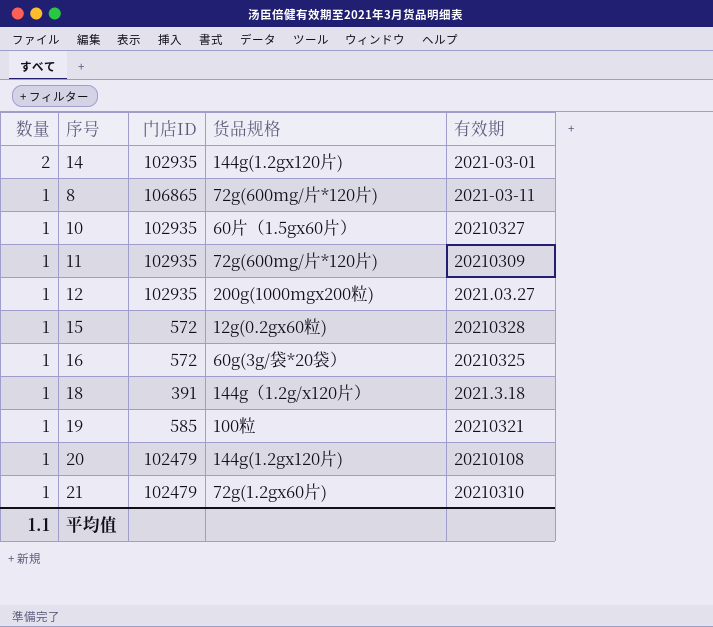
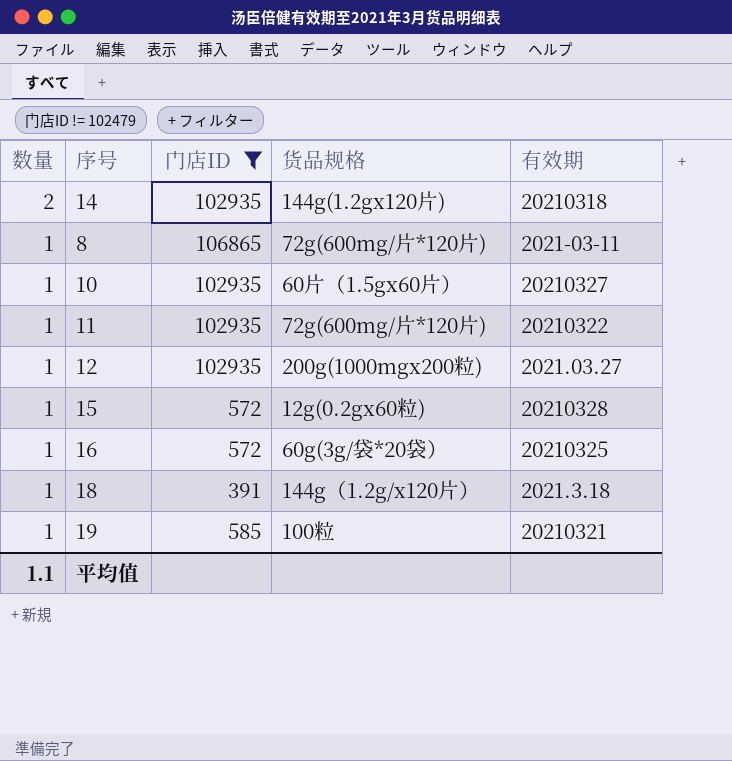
filter: none -> 门店ID != 102479
14 | 有效期: 2021-03-01 -> 20210318
11 | 有效期: 20210309 -> 20210322

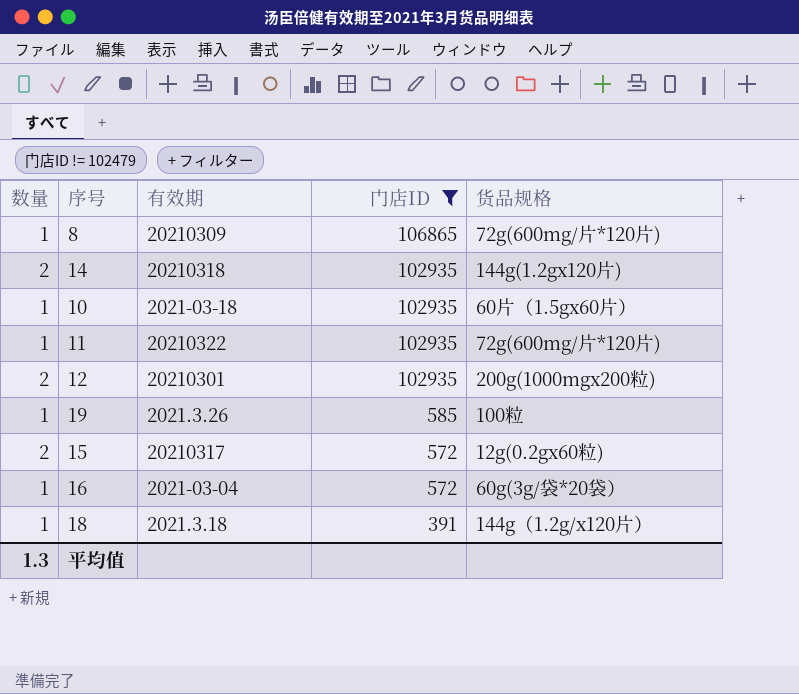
row order: 数量 descending -> 门店ID descending
column 有效期 | position: 5 -> 3
8 | 有效期: 2021-03-11 -> 20210309
10 | 有效期: 20210327 -> 2021-03-18
12 | 数量: 1 -> 2
12 | 有效期: 2021.03.27 -> 20210301
19 | 有效期: 20210321 -> 2021.3.26
15 | 数量: 1 -> 2
15 | 有效期: 20210328 -> 20210317
16 | 有效期: 20210325 -> 2021-03-04
平均值 | 数量: 1.1 -> 1.3

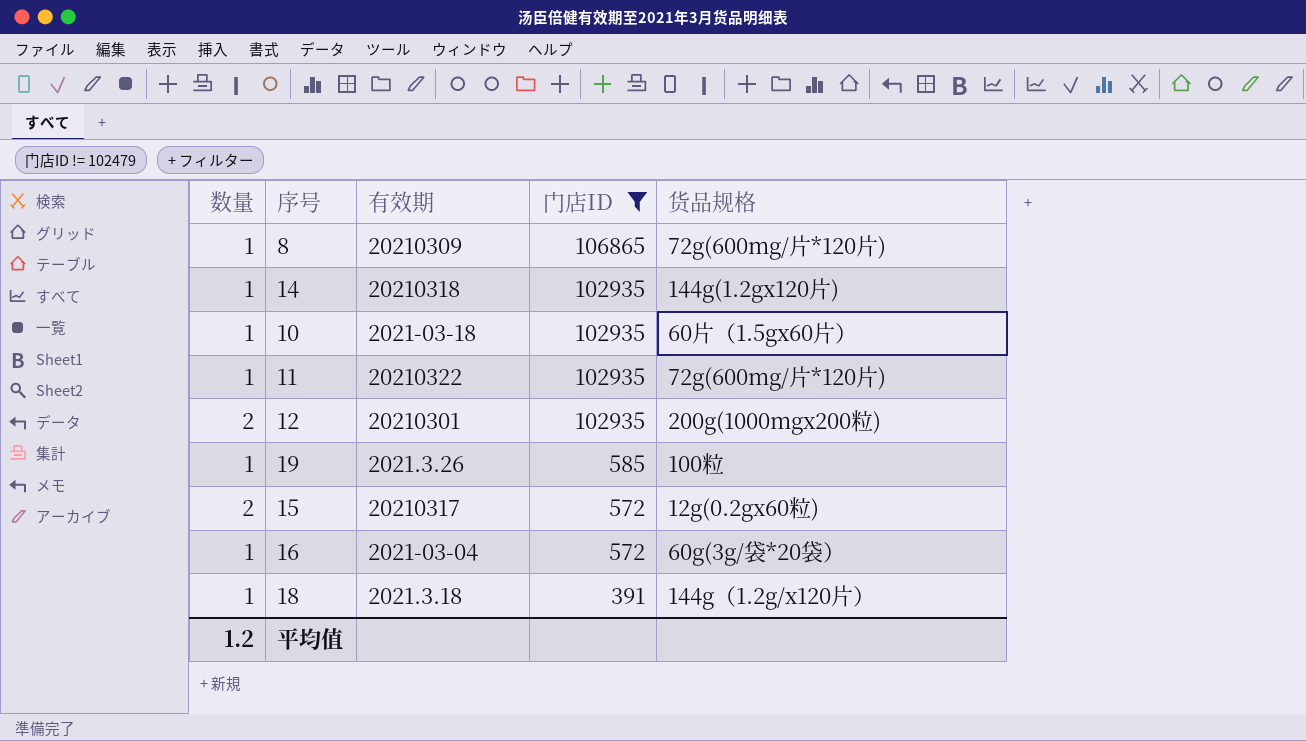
14 | 数量: 2 -> 1
平均值 | 数量: 1.3 -> 1.2

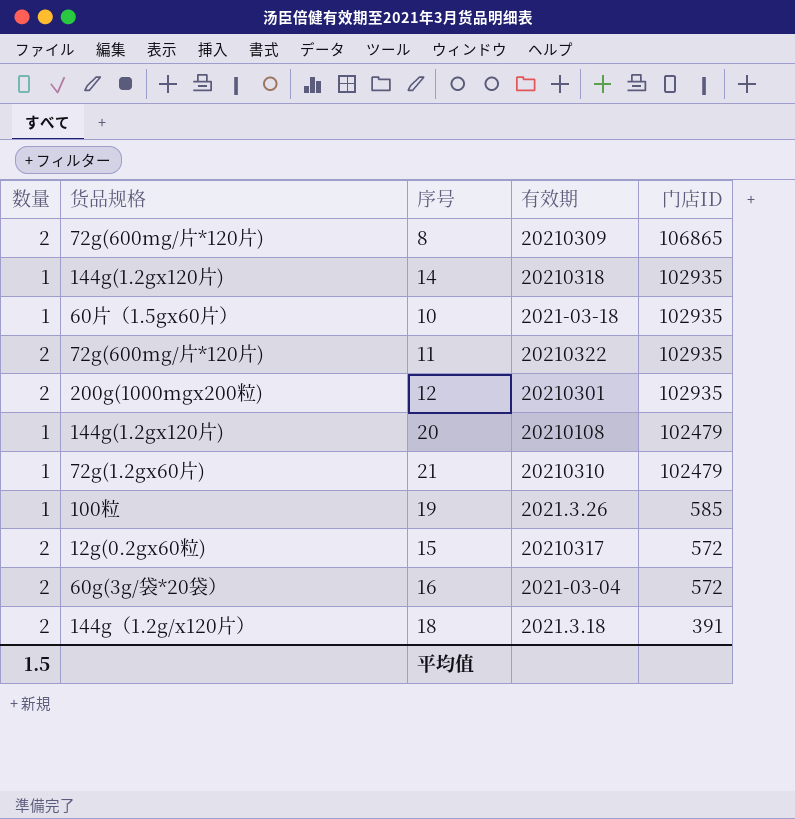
filter: 门店ID != 102479 -> none
column 货品规格 | position: 5 -> 2
8 | 数量: 1 -> 2
11 | 数量: 1 -> 2
16 | 数量: 1 -> 2
18 | 数量: 1 -> 2
平均值 | 数量: 1.2 -> 1.5

